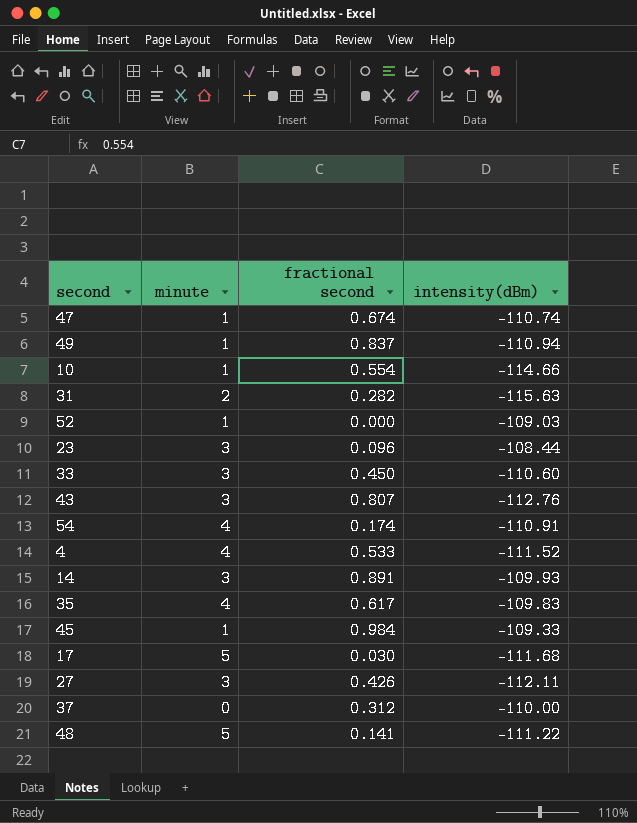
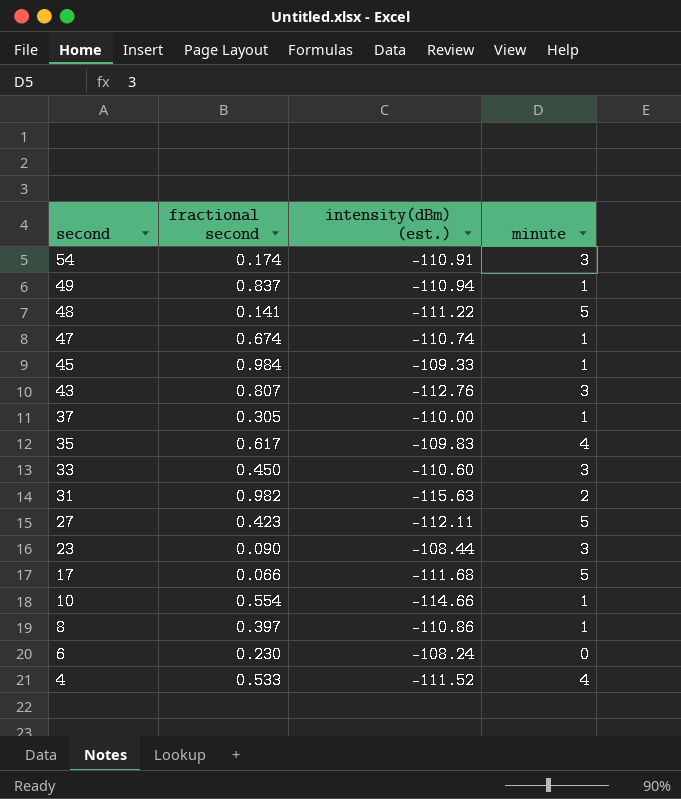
row order: none -> second descending
column name: intensity(dBm) -> intensity(dBm) (est.)
column minute | position: 2 -> 4
row 52: 1 | 0.000 | -109.03 -> none
row 14: 3 | 0.891 | -109.93 -> none
54 | minute: 4 -> 3
37 | fractional second: 0.312 -> 0.305
37 | minute: 0 -> 1
31 | fractional second: 0.282 -> 0.982
27 | fractional second: 0.426 -> 0.423
27 | minute: 3 -> 5
23 | fractional second: 0.096 -> 0.090
17 | fractional second: 0.030 -> 0.066
row 8: none -> 0.397 | -110.86 | 1
row 6: none -> 0.230 | -108.24 | 0

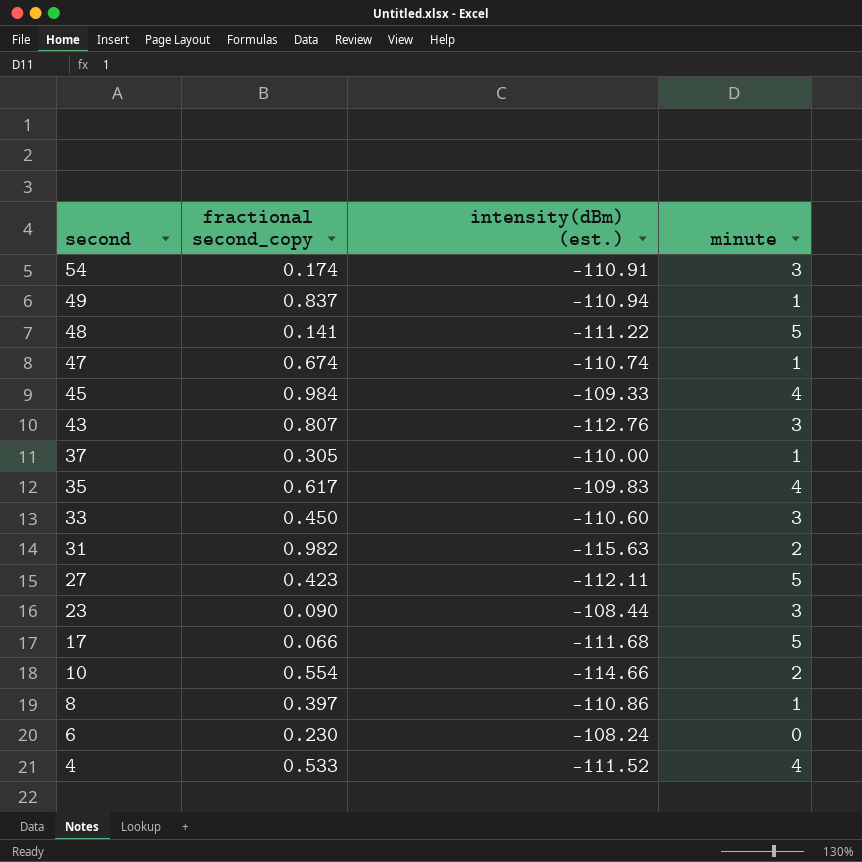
column name: fractional second -> fractional second_copy
45 | minute: 1 -> 4
10 | minute: 1 -> 2

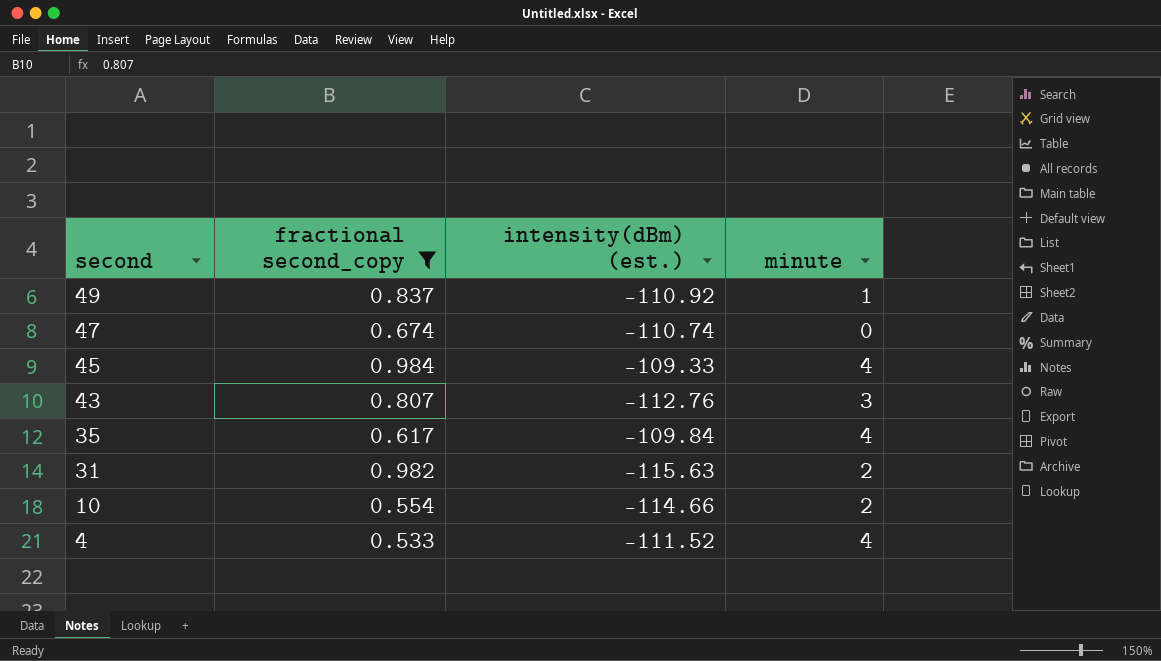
filter: none -> fractional second_copy >= 0.533
49 | intensity(dBm) (est.): -110.94 -> -110.92
47 | minute: 1 -> 0
35 | intensity(dBm) (est.): -109.83 -> -109.84

